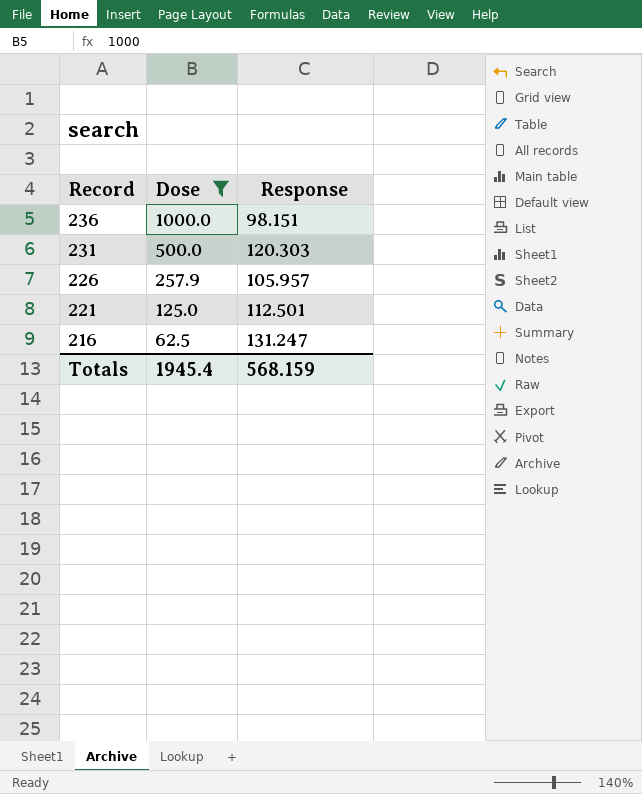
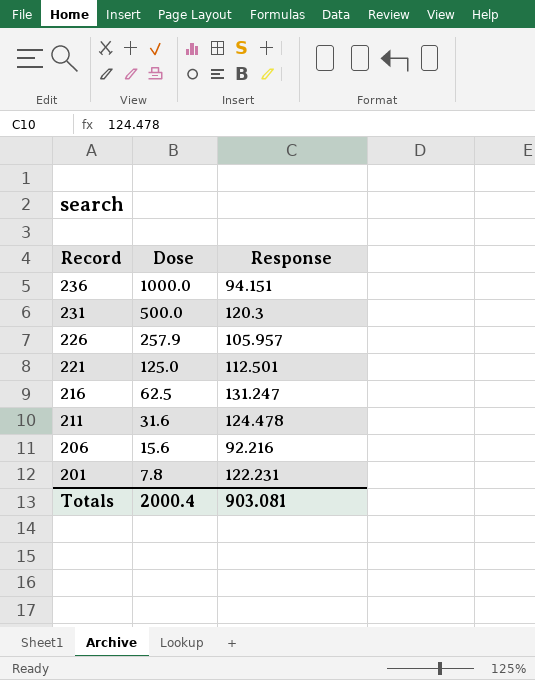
filter: Dose >= 62.5 -> none
236 | Response: 98.151 -> 94.151
231 | Response: 120.303 -> 120.3
Totals | Dose: 1945.4 -> 2000.4
Totals | Response: 568.159 -> 903.081

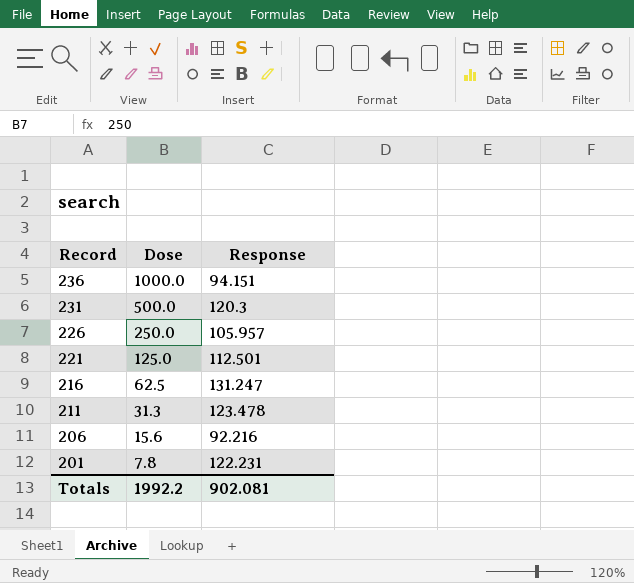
226 | Dose: 257.9 -> 250.0
211 | Dose: 31.6 -> 31.3
211 | Response: 124.478 -> 123.478
Totals | Dose: 2000.4 -> 1992.2
Totals | Response: 903.081 -> 902.081

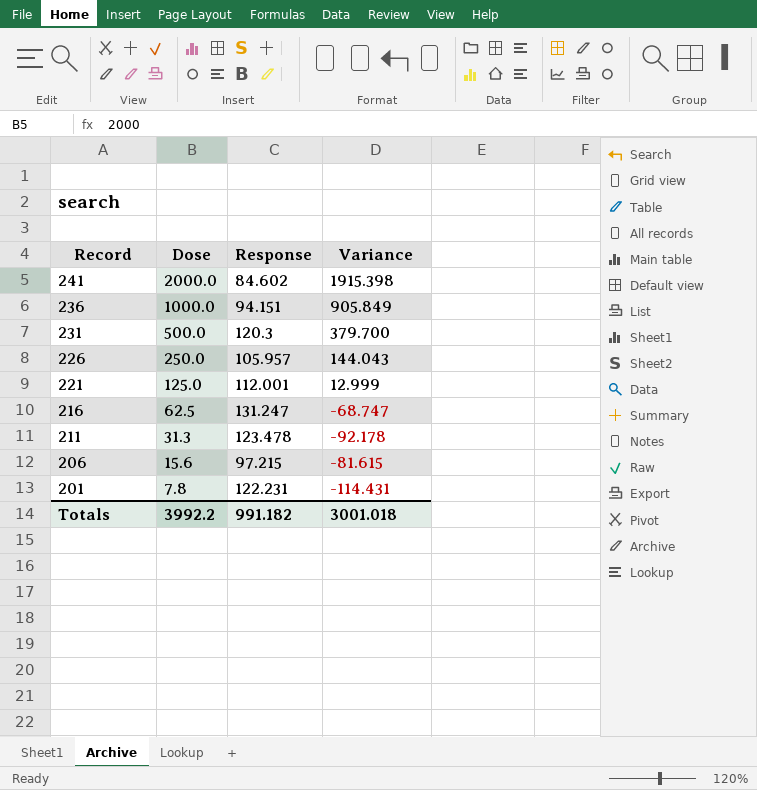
column Variance | formula: none -> [Dose] - [Response]
row 241: none -> 2000.0 | 84.602 | 1915.398
221 | Response: 112.501 -> 112.001
206 | Response: 92.216 -> 97.215
Totals | Dose: 1992.2 -> 3992.2
Totals | Response: 902.081 -> 991.182

